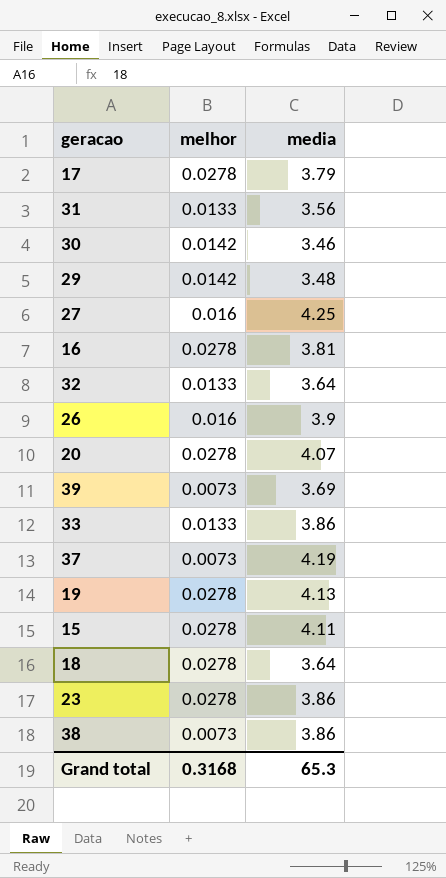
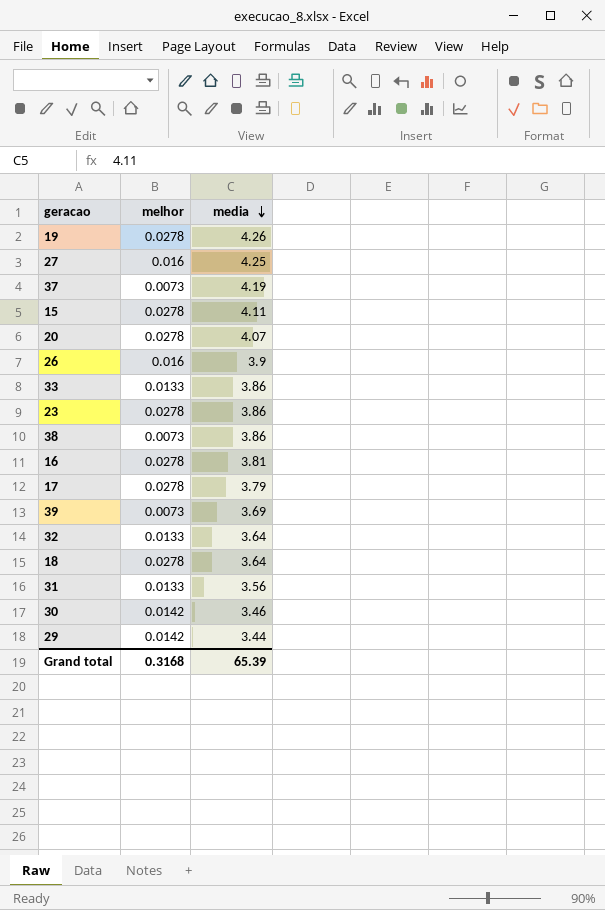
row order: none -> media descending
19 | media: 4.13 -> 4.26
29 | media: 3.48 -> 3.44
Grand total | media: 65.3 -> 65.39

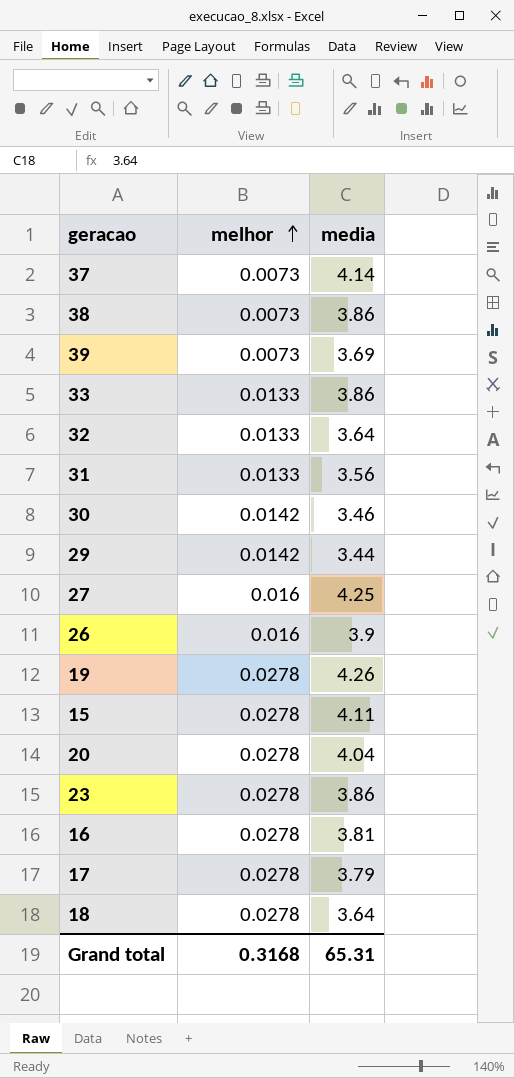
row order: media descending -> melhor ascending
37 | media: 4.19 -> 4.14
20 | media: 4.07 -> 4.04
Grand total | media: 65.39 -> 65.31

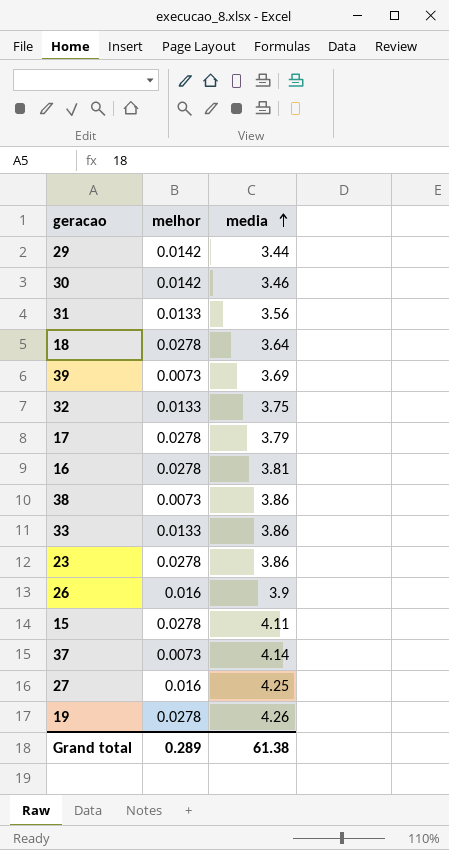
row order: melhor ascending -> media ascending
row 20: 0.0278 | 4.04 -> none
32 | media: 3.64 -> 3.75
Grand total | melhor: 0.3168 -> 0.289
Grand total | media: 65.31 -> 61.38

